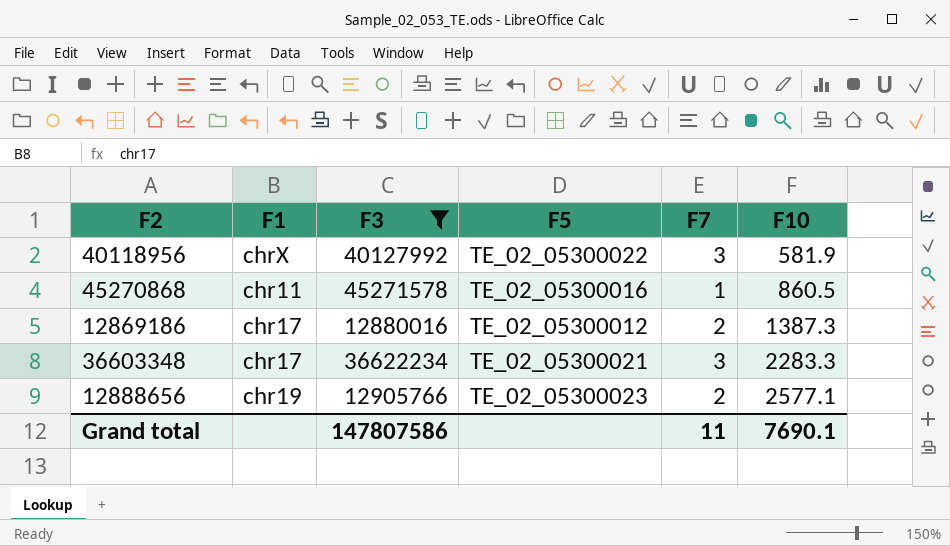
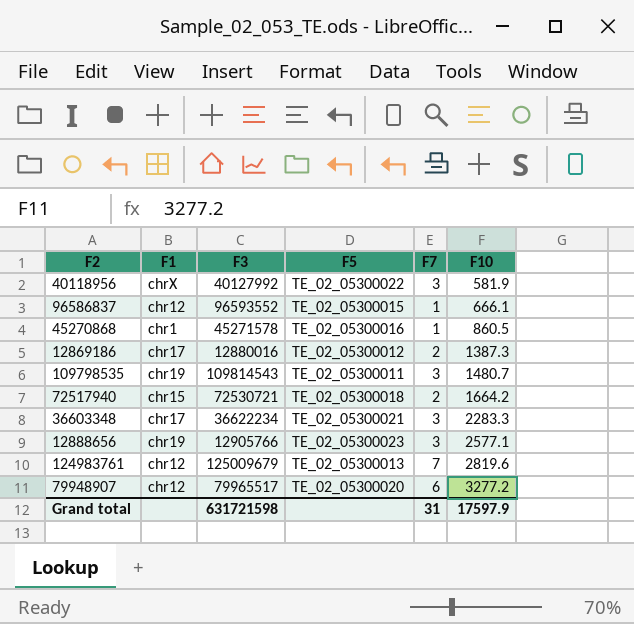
filter: F3 <= 45271578 -> none
45270868 | F1: chr11 -> chr1
12888656 | F7: 2 -> 3
Grand total | F3: 147807586 -> 631721598
Grand total | F7: 11 -> 31
Grand total | F10: 7690.1 -> 17597.9

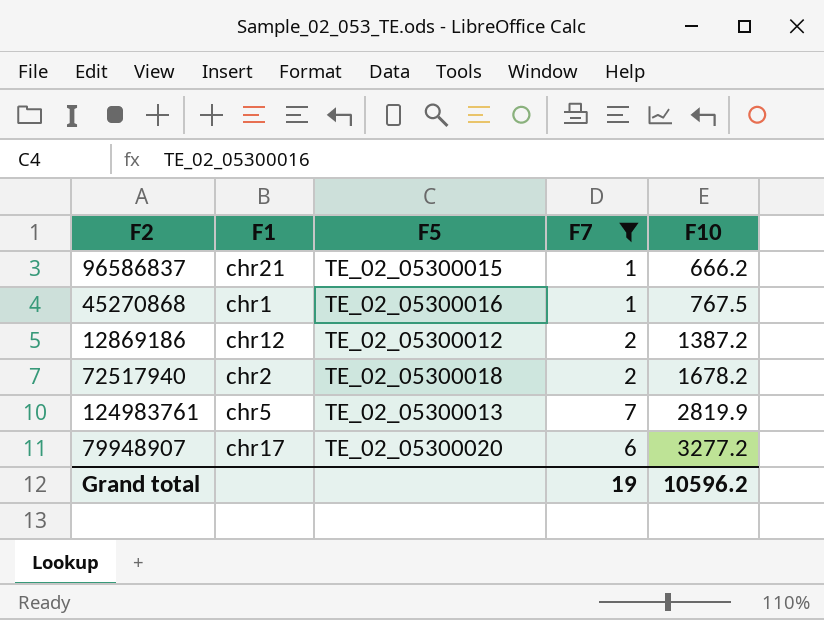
filter: none -> F7 != 3
column F3 | position: 3 -> none
96586837 | F1: chr12 -> chr21
96586837 | F10: 666.1 -> 666.2
45270868 | F10: 860.5 -> 767.5
12869186 | F1: chr17 -> chr12
12869186 | F10: 1387.3 -> 1387.2
72517940 | F1: chr15 -> chr2
72517940 | F10: 1664.2 -> 1678.2
124983761 | F1: chr12 -> chr5
124983761 | F10: 2819.6 -> 2819.9
79948907 | F1: chr12 -> chr17
Grand total | F7: 31 -> 19
Grand total | F10: 17597.9 -> 10596.2

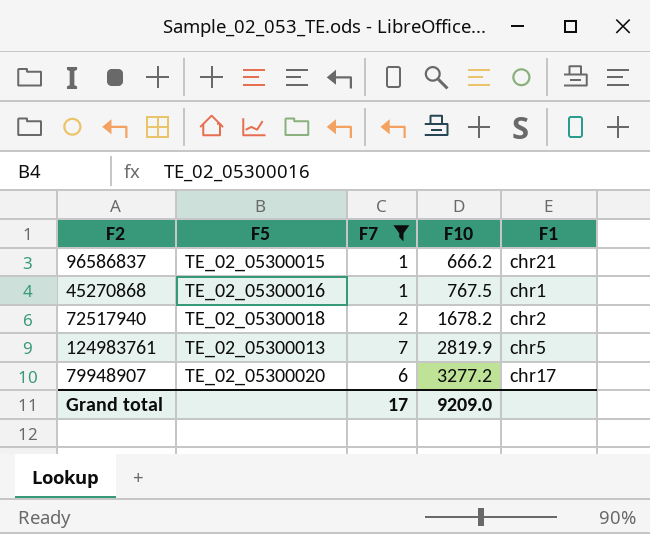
column F1 | position: 2 -> 5
row 12869186: chr12 | TE_02_05300012 | 2 | 1387.2 -> none
Grand total | F7: 19 -> 17
Grand total | F10: 10596.2 -> 9209.0

